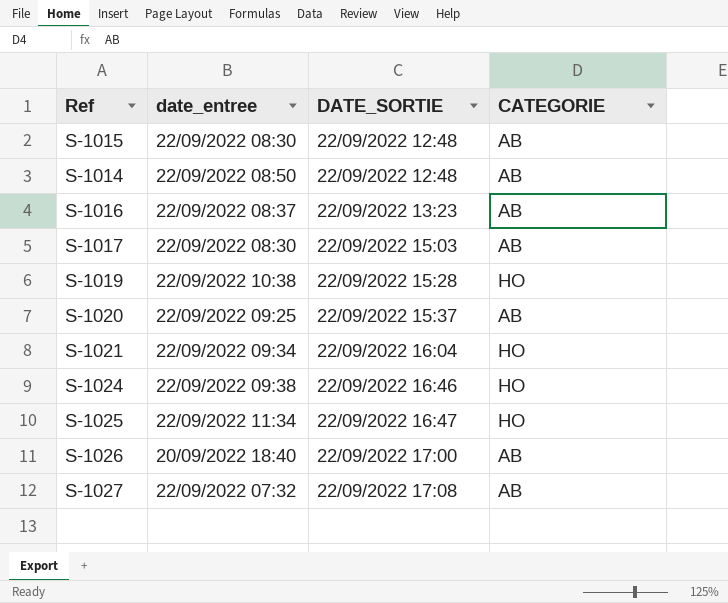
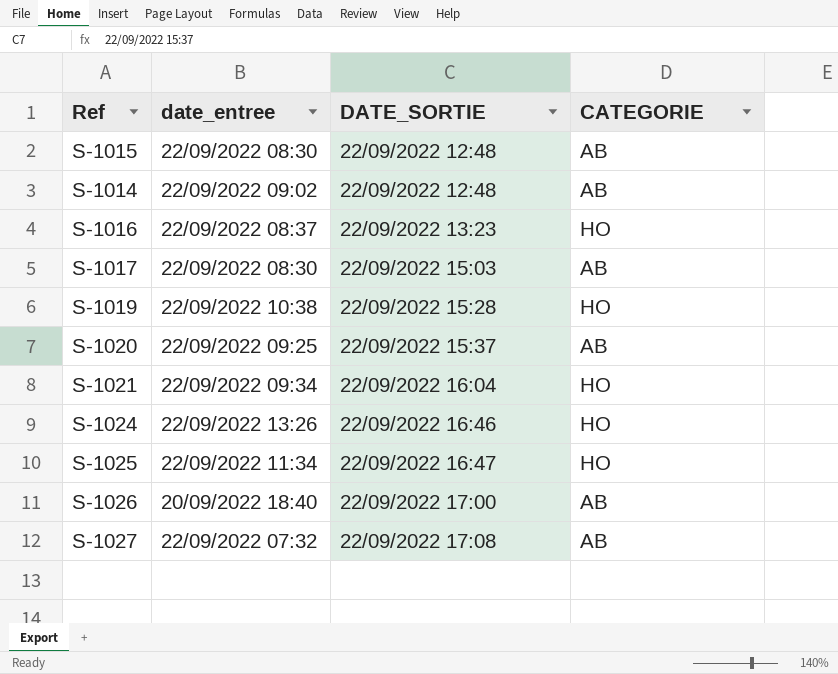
S-1014 | date_entree: 22/09/2022 08:50 -> 22/09/2022 09:02
S-1016 | CATEGORIE: AB -> HO
S-1024 | date_entree: 22/09/2022 09:38 -> 22/09/2022 13:26

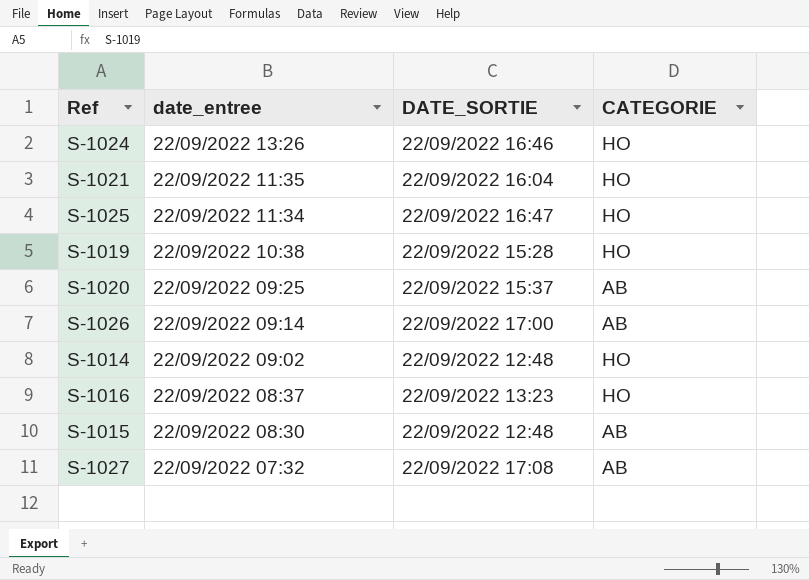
row order: DATE_SORTIE ascending -> date_entree descending
row S-1017: 22/09/2022 08:30 | 22/09/2022 15:03 | AB -> none
S-1021 | date_entree: 22/09/2022 09:34 -> 22/09/2022 11:35
S-1026 | date_entree: 20/09/2022 18:40 -> 22/09/2022 09:14
S-1014 | CATEGORIE: AB -> HO

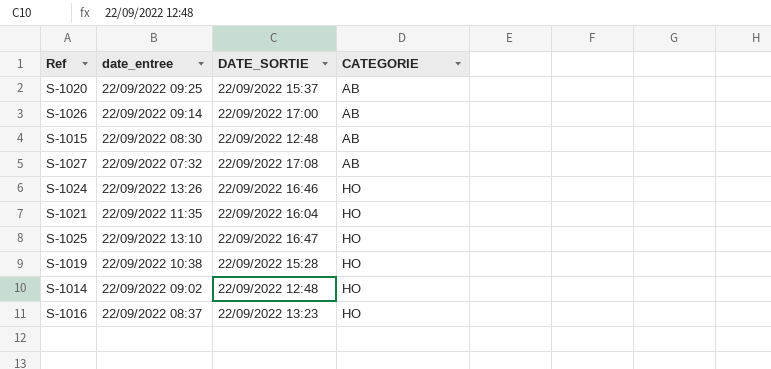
row order: date_entree descending -> CATEGORIE ascending
S-1025 | date_entree: 22/09/2022 11:34 -> 22/09/2022 13:10

